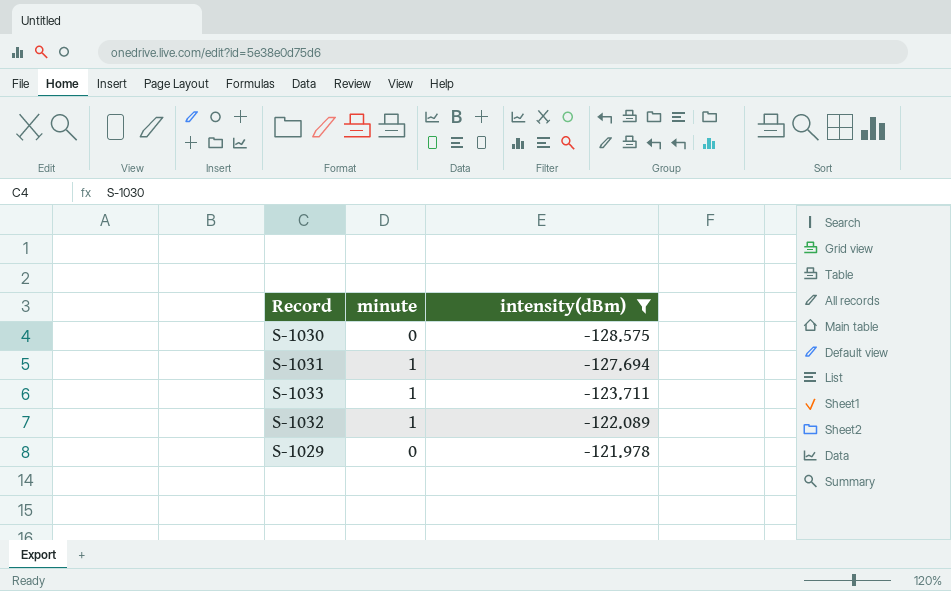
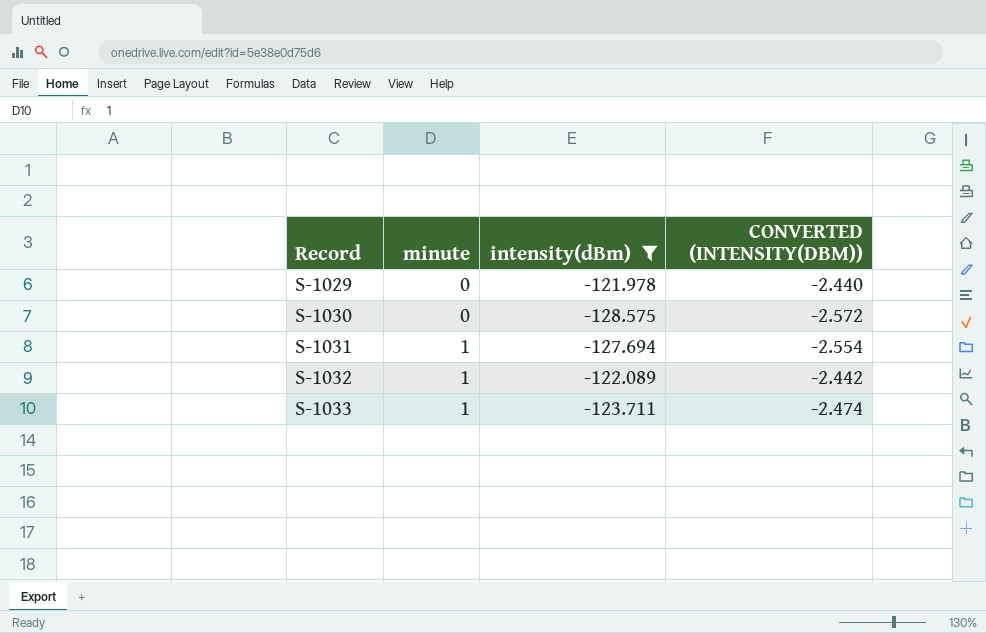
row order: intensity(dBm) ascending -> Record ascending
column CONVERTED (INTENSITY(DBM)) | formula: none -> [intensity(dBm)] * 0.02

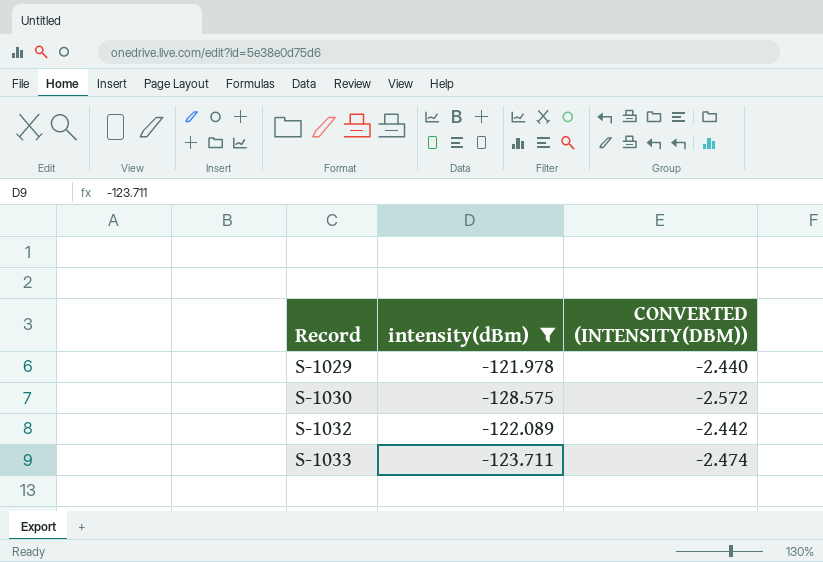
column minute | position: 2 -> none
row S-1031: 1 | -127.694 | -2.554 -> none

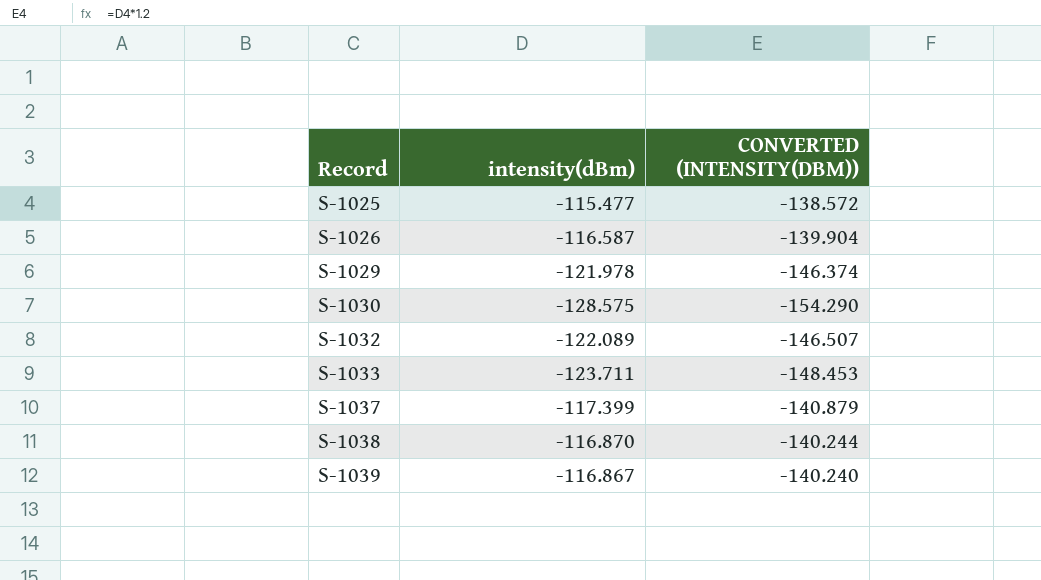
filter: intensity(dBm) <= -121.978 -> none
column CONVERTED (INTENSITY(DBM)) | formula: [intensity(dBm)] * 0.02 -> [intensity(dBm)] * 1.2

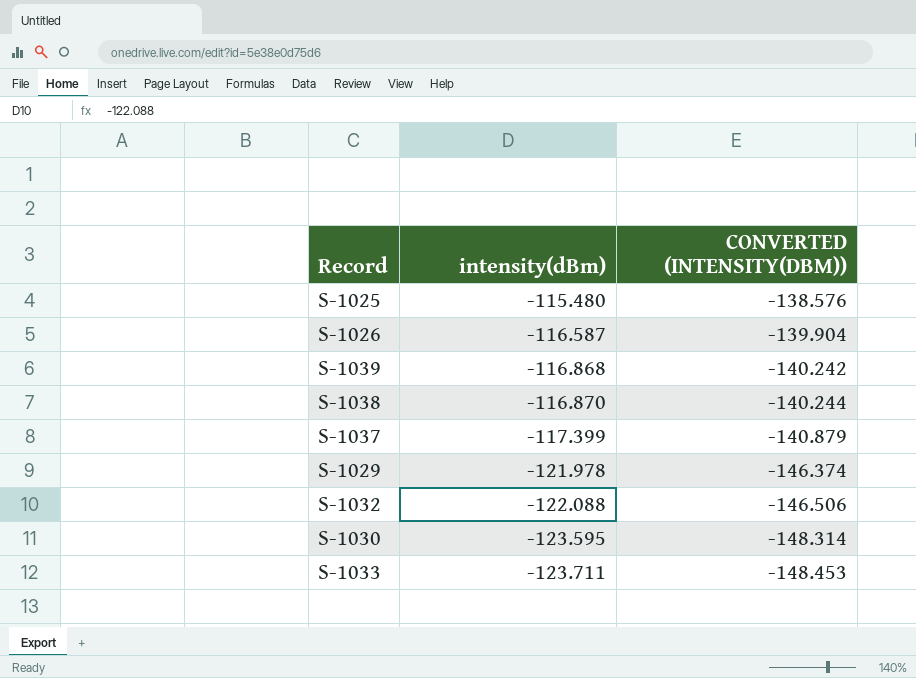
row order: Record ascending -> intensity(dBm) descending
S-1025 | intensity(dBm): -115.477 -> -115.480
S-1025 | CONVERTED (INTENSITY(DBM)): -138.572 -> -138.576
S-1039 | intensity(dBm): -116.867 -> -116.868
S-1039 | CONVERTED (INTENSITY(DBM)): -140.240 -> -140.242
S-1032 | intensity(dBm): -122.089 -> -122.088
S-1032 | CONVERTED (INTENSITY(DBM)): -146.507 -> -146.506
S-1030 | intensity(dBm): -128.575 -> -123.595
S-1030 | CONVERTED (INTENSITY(DBM)): -154.290 -> -148.314

